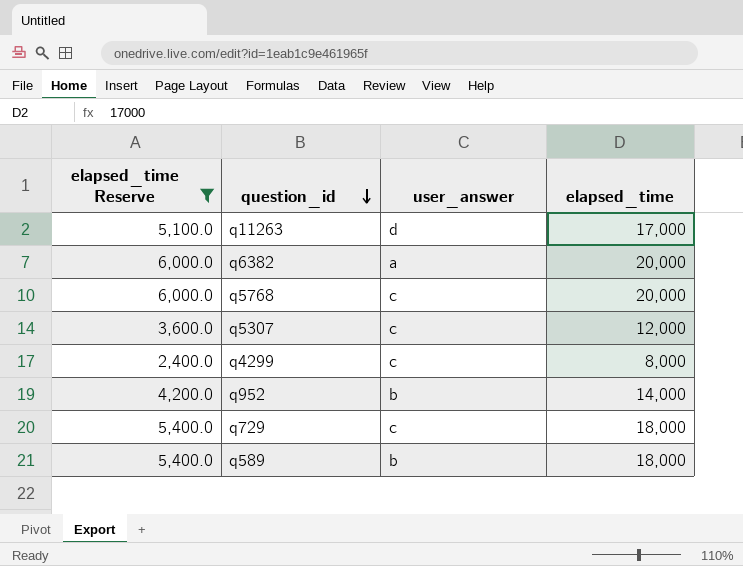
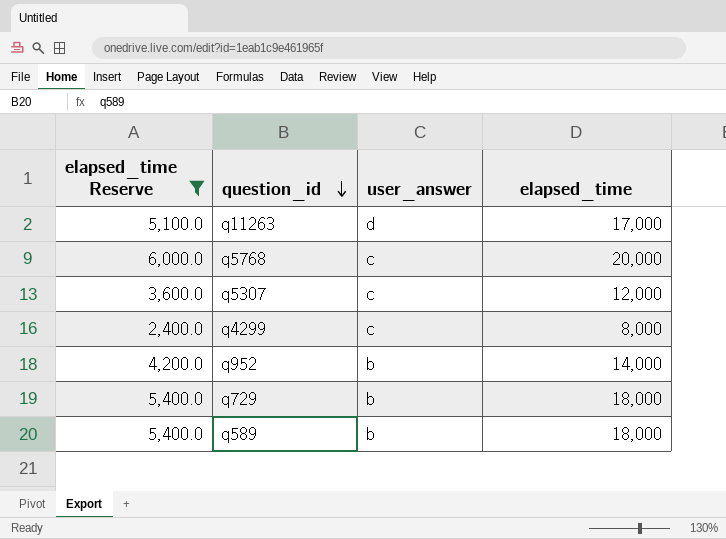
row q6382: 6,000.0 | a | 20,000 -> none
q729 | user_answer: c -> b

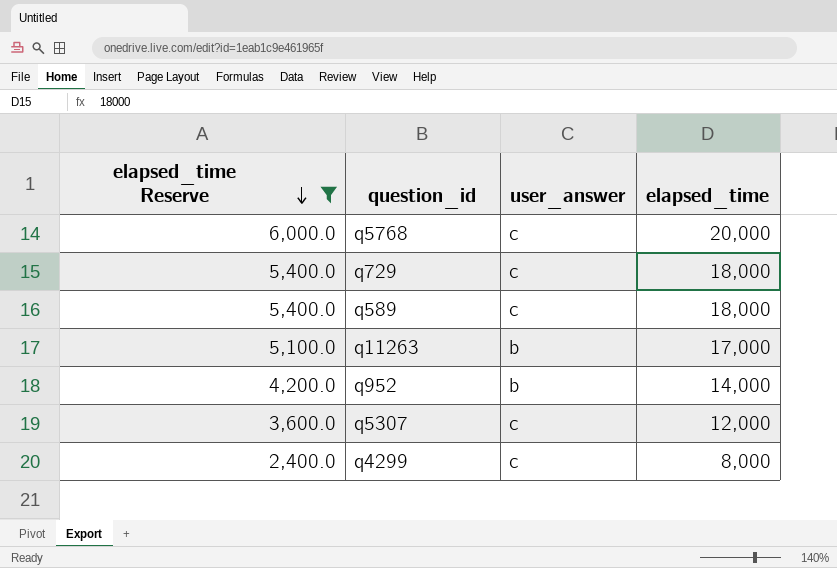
row order: question_id descending -> elapsed_time Reserve descending
q729 | user_answer: b -> c
q589 | user_answer: b -> c
q11263 | user_answer: d -> b

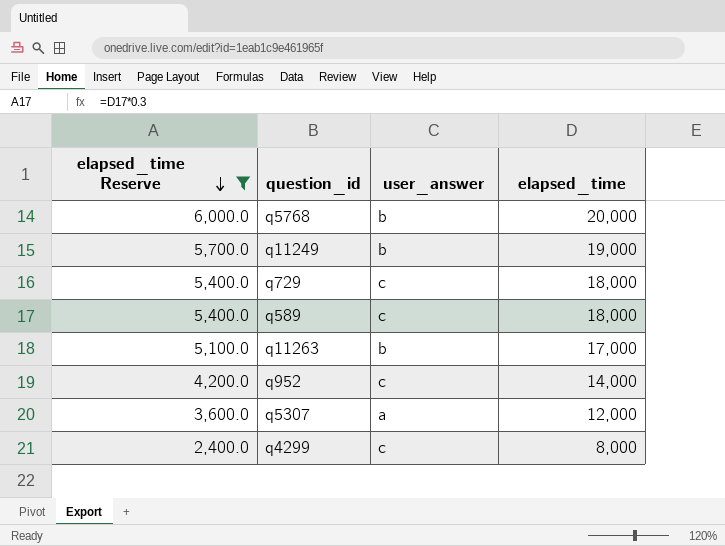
q5768 | user_answer: c -> b
row q11249: none -> 5,700.0 | b | 19,000
q952 | user_answer: b -> c
q5307 | user_answer: c -> a

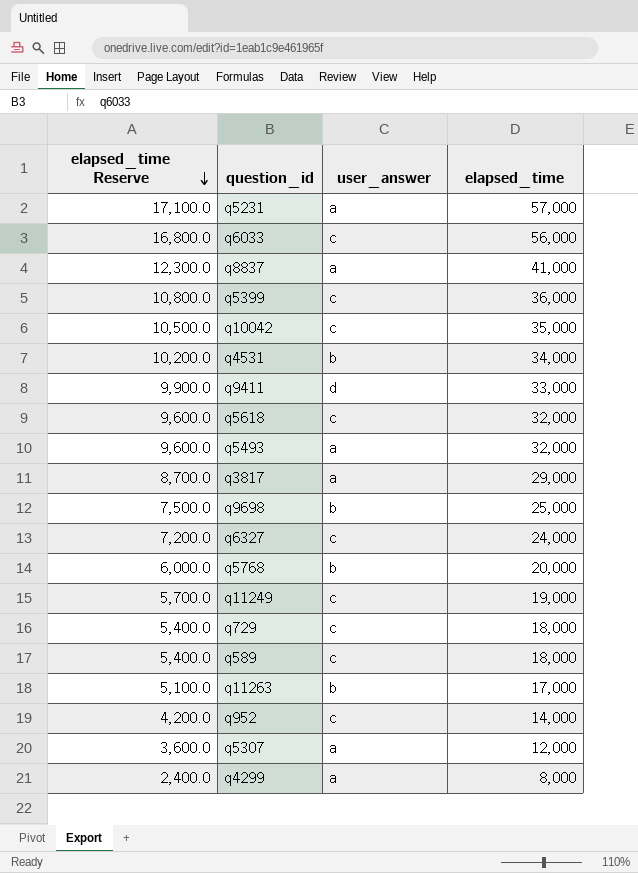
filter: elapsed_time Reserve <= 6,000.0 -> none
q11249 | user_answer: b -> c
q4299 | user_answer: c -> a

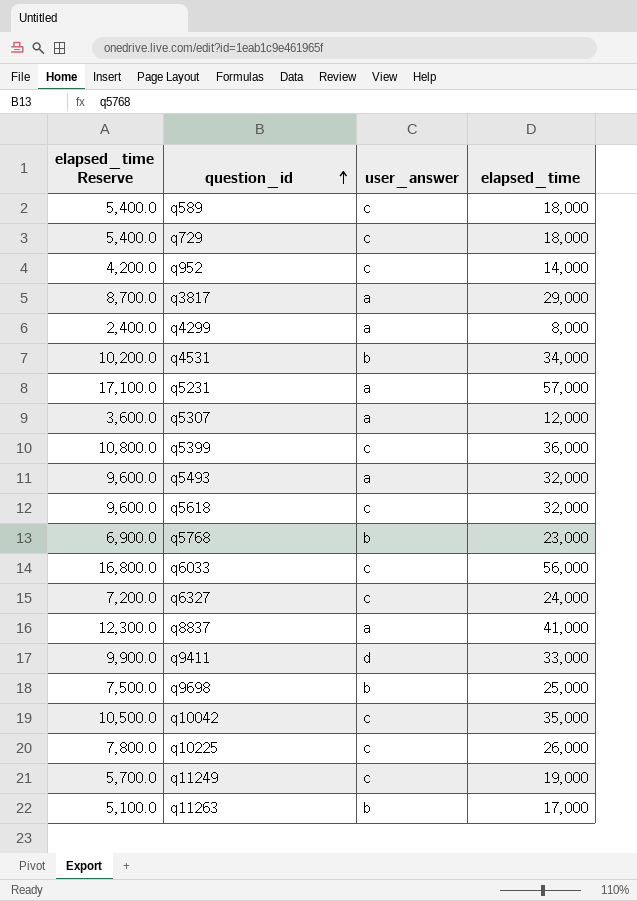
row order: elapsed_time Reserve descending -> question_id ascending
q5768 | elapsed_time Reserve: 6,000.0 -> 6,900.0
q5768 | elapsed_time: 20,000 -> 23,000
row q10225: none -> 7,800.0 | c | 26,000

